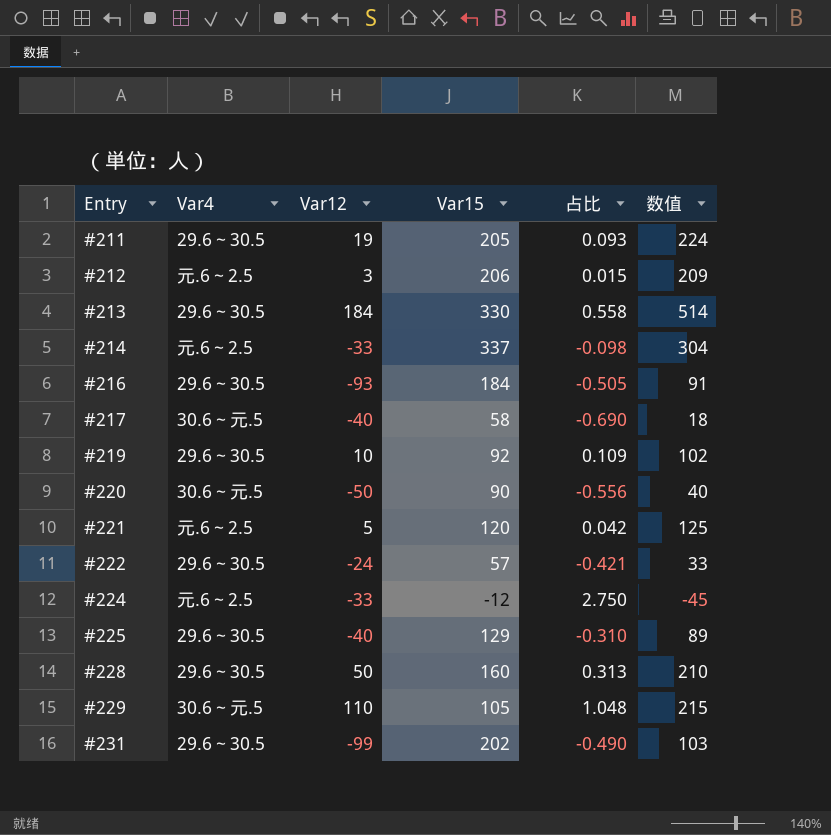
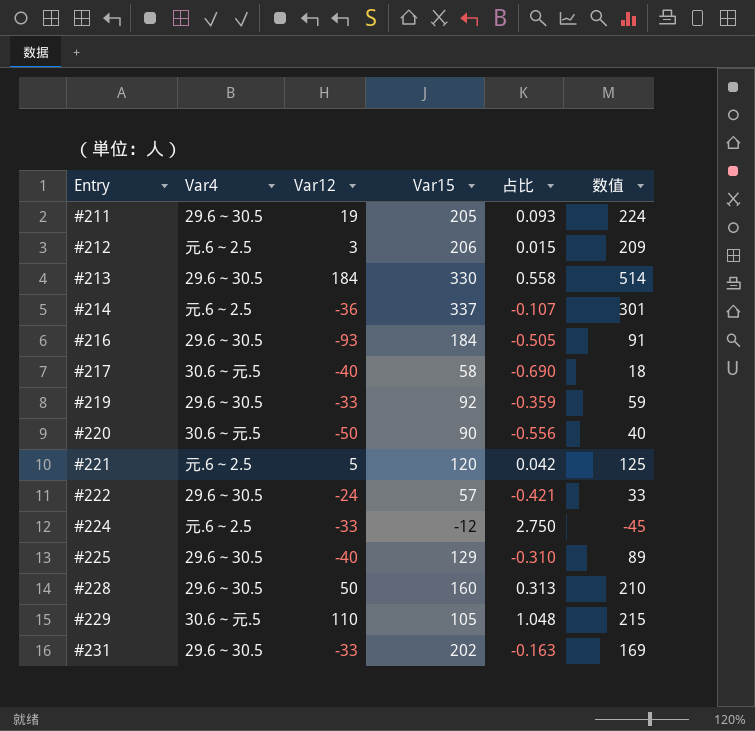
#214 | Var12: -33 -> -36
#214 | 占比: -0.098 -> -0.107
#214 | 数值: 304 -> 301
#219 | Var12: 10 -> -33
#219 | 占比: 0.109 -> -0.359
#219 | 数值: 102 -> 59
#231 | Var12: -99 -> -33
#231 | 占比: -0.490 -> -0.163
#231 | 数值: 103 -> 169

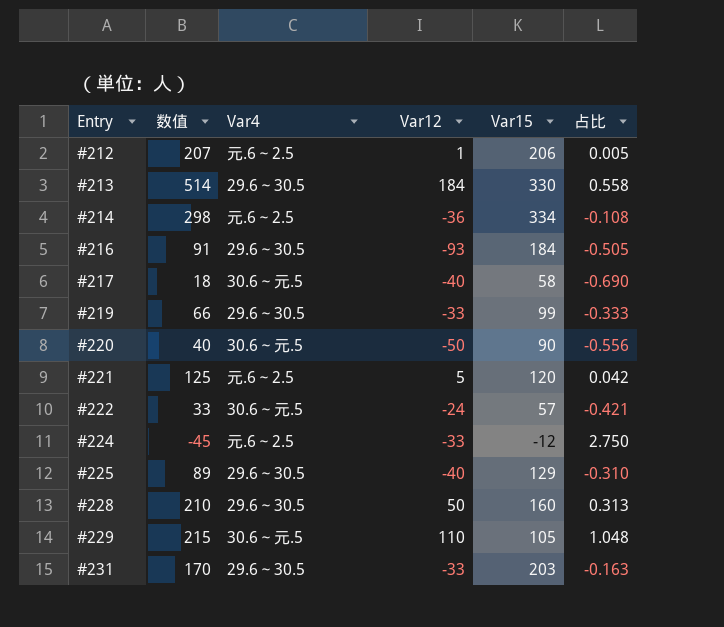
column 数值 | position: 6 -> 2
row #211: 29.6～30.5 | 19 | 205 | 0.093 | 224 -> none
#212 | 数值: 209 -> 207
#212 | Var12: 3 -> 1
#212 | 占比: 0.015 -> 0.005
#214 | 数值: 301 -> 298
#214 | Var15: 337 -> 334
#214 | 占比: -0.107 -> -0.108
#219 | 数值: 59 -> 66
#219 | Var15: 92 -> 99
#219 | 占比: -0.359 -> -0.333
#222 | Var4: 29.6～30.5 -> 30.6～元.5
#231 | 数值: 169 -> 170
#231 | Var15: 202 -> 203

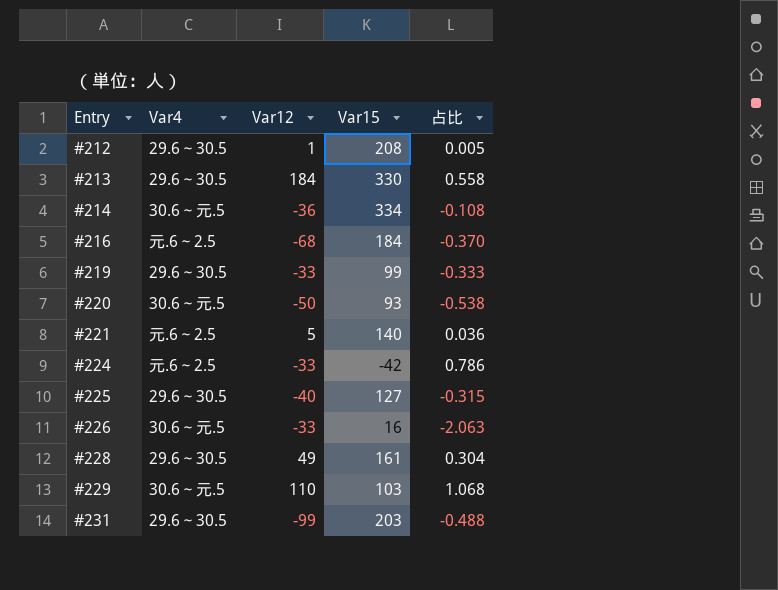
column 数值 | formula: [Var12] + [Var15] -> none
row #217: 18 | 30.6～元.5 | -40 | 58 | -0.690 -> none
row #222: 33 | 30.6～元.5 | -24 | 57 | -0.421 -> none
#212 | Var4: 元.6～2.5 -> 29.6～30.5
#212 | Var15: 206 -> 208
#214 | Var4: 元.6～2.5 -> 30.6～元.5
#216 | Var4: 29.6～30.5 -> 元.6～2.5
#216 | Var12: -93 -> -68
#216 | 占比: -0.505 -> -0.370
#220 | Var15: 90 -> 93
#220 | 占比: -0.556 -> -0.538
#221 | Var15: 120 -> 140
#221 | 占比: 0.042 -> 0.036
#224 | Var15: -12 -> -42
#224 | 占比: 2.750 -> 0.786
#225 | Var15: 129 -> 127
#225 | 占比: -0.310 -> -0.315
row #226: none -> 30.6～元.5 | -33 | 16 | -2.063
#228 | Var12: 50 -> 49
#228 | Var15: 160 -> 161
#228 | 占比: 0.313 -> 0.304
#229 | Var15: 105 -> 103
#229 | 占比: 1.048 -> 1.068
#231 | Var12: -33 -> -99
#231 | 占比: -0.163 -> -0.488

